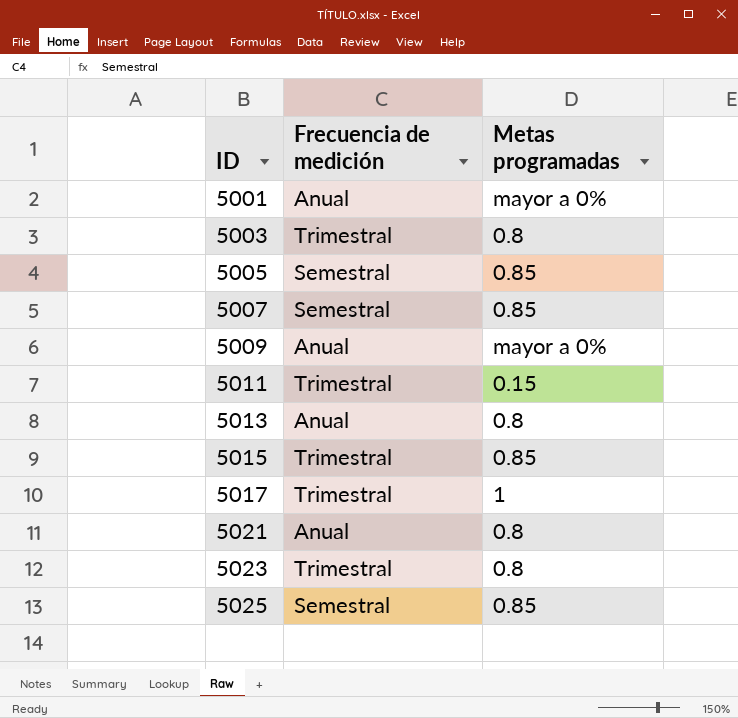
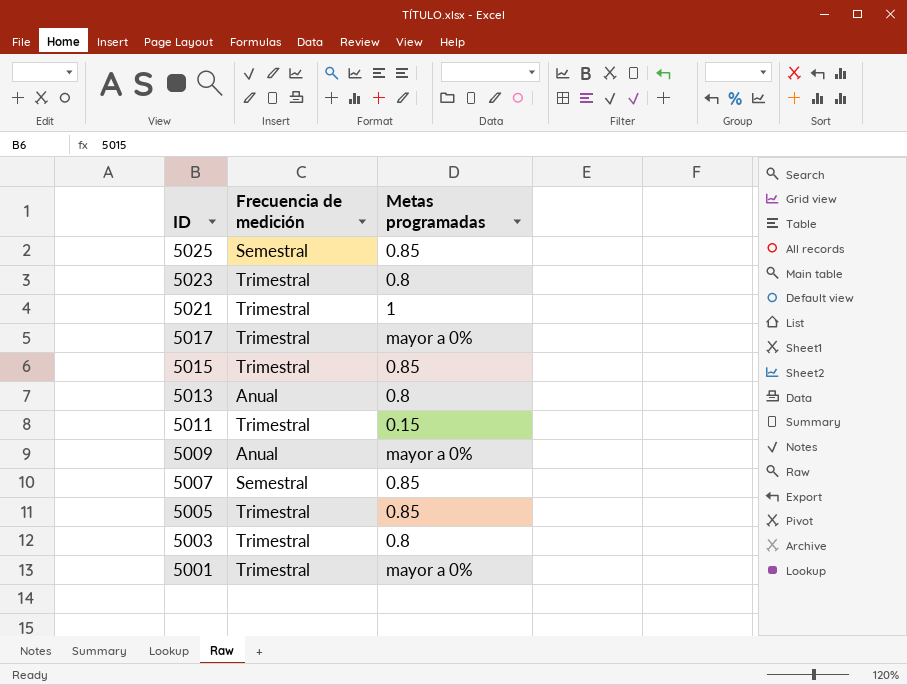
row order: ID ascending -> ID descending
5021 | Frecuencia de medición: Anual -> Trimestral
5021 | Metas programadas: 0.8 -> 1
5017 | Metas programadas: 1 -> mayor a 0%
5005 | Frecuencia de medición: Semestral -> Trimestral
5001 | Frecuencia de medición: Anual -> Trimestral

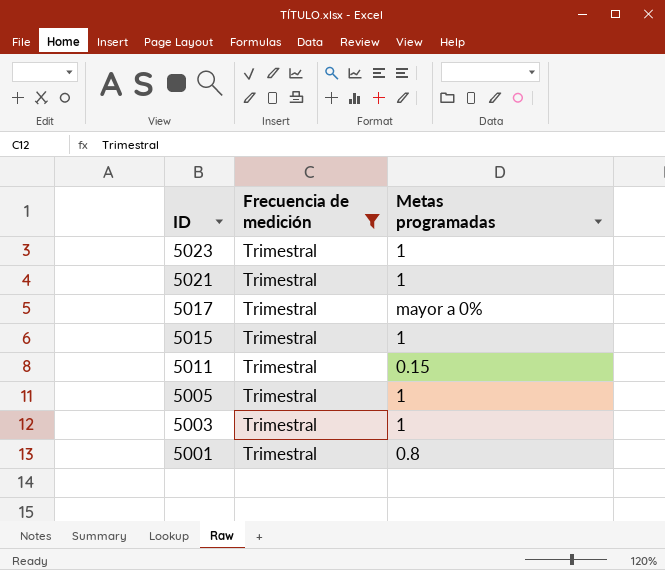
filter: none -> Frecuencia de medición = Trimestral
5023 | Metas programadas: 0.8 -> 1
5015 | Metas programadas: 0.85 -> 1
5005 | Metas programadas: 0.85 -> 1
5003 | Metas programadas: 0.8 -> 1
5001 | Metas programadas: mayor a 0% -> 0.8

